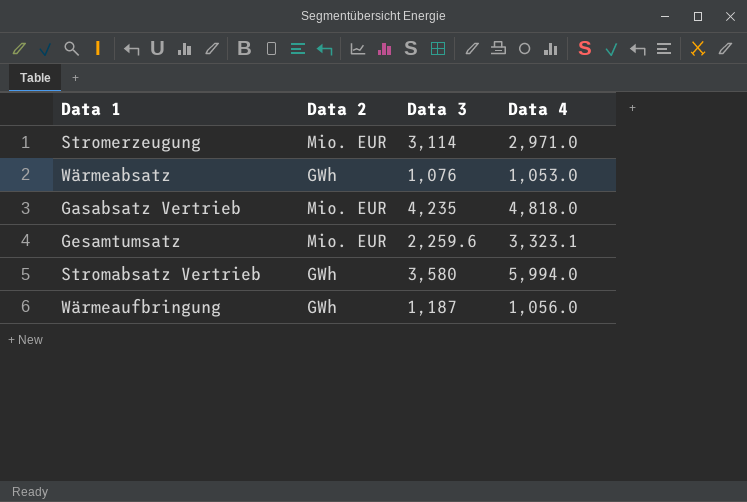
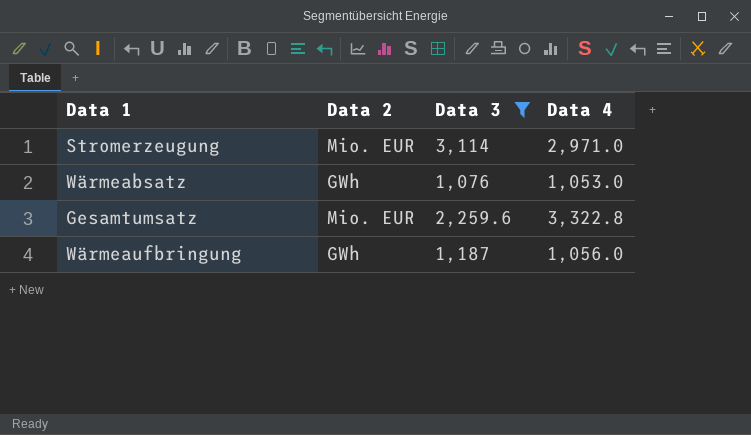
filter: none -> Data 3 <= 3,114
Gesamtumsatz | Data 4: 3,323.1 -> 3,322.8

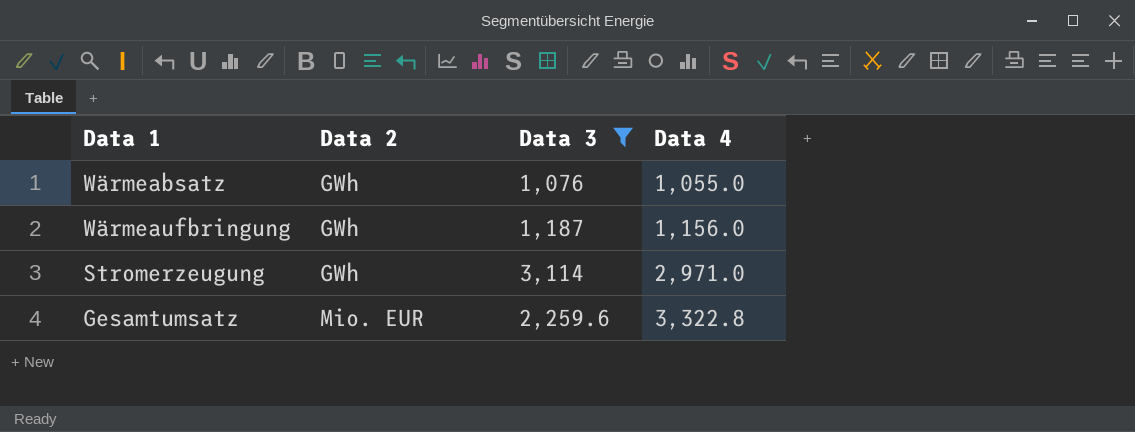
row order: none -> Data 2 ascending
Wärmeabsatz | Data 4: 1,053.0 -> 1,055.0
Wärmeaufbringung | Data 4: 1,056.0 -> 1,156.0
Stromerzeugung | Data 2: Mio. EUR -> GWh

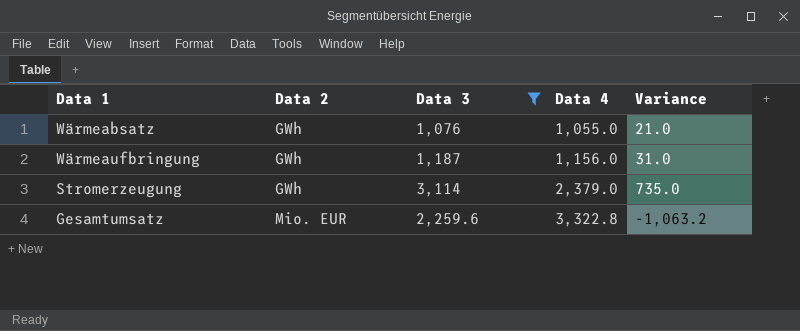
column Variance | formula: none -> [Data 3] - [Data 4]
Stromerzeugung | Data 4: 2,971.0 -> 2,379.0

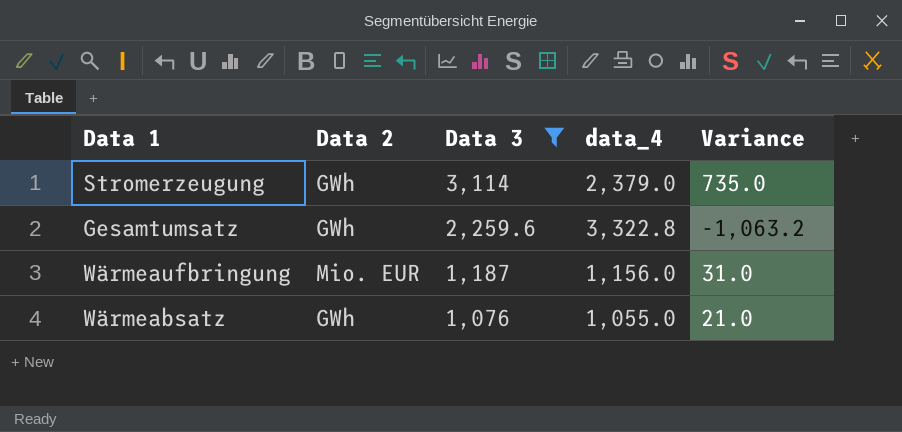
row order: Data 2 ascending -> Data 3 descending
column name: Data 4 -> data_4
Gesamtumsatz | Data 2: Mio. EUR -> GWh
Wärmeaufbringung | Data 2: GWh -> Mio. EUR

